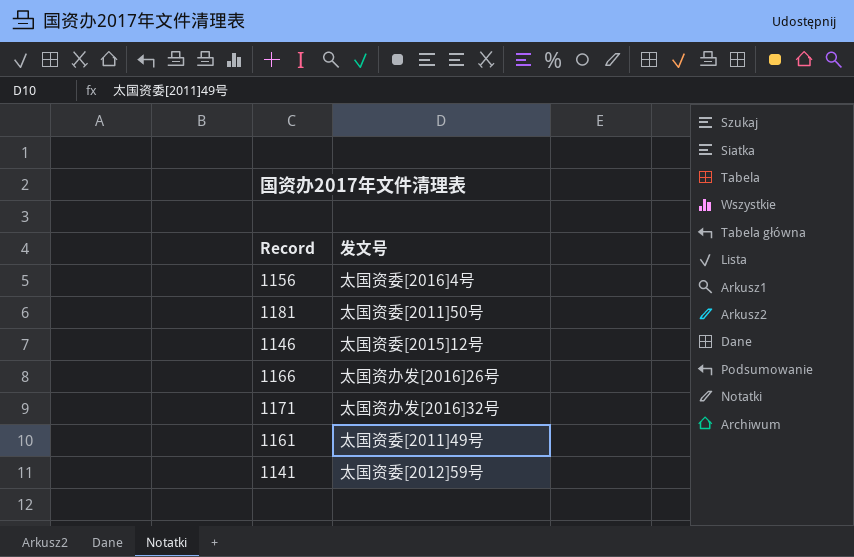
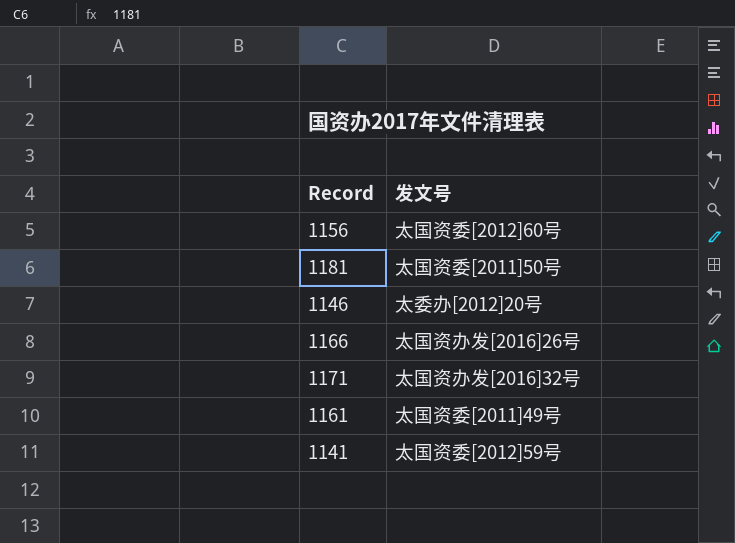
1156 | 发文号: 太国资委[2016]4号 -> 太国资委[2012]60号
1146 | 发文号: 太国资委[2015]12号 -> 太委办[2012]20号

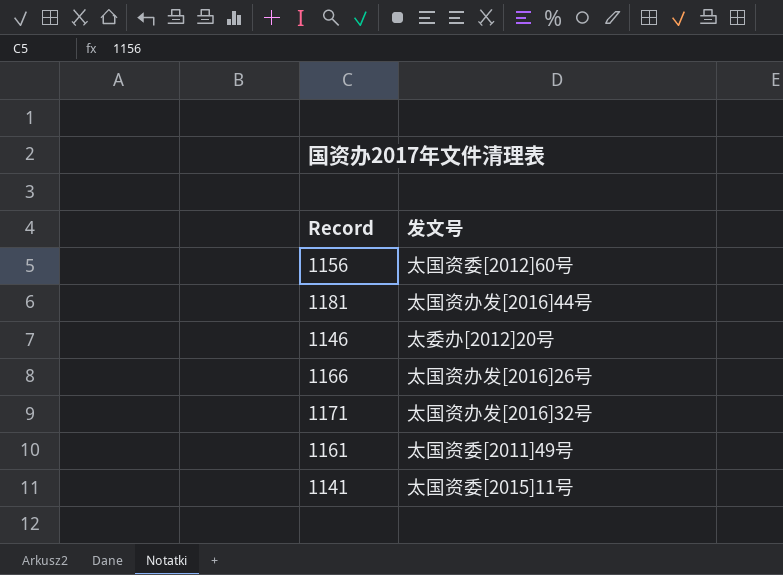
1181 | 发文号: 太国资委[2011]50号 -> 太国资办发[2016]44号
1141 | 发文号: 太国资委[2012]59号 -> 太国资委[2015]11号

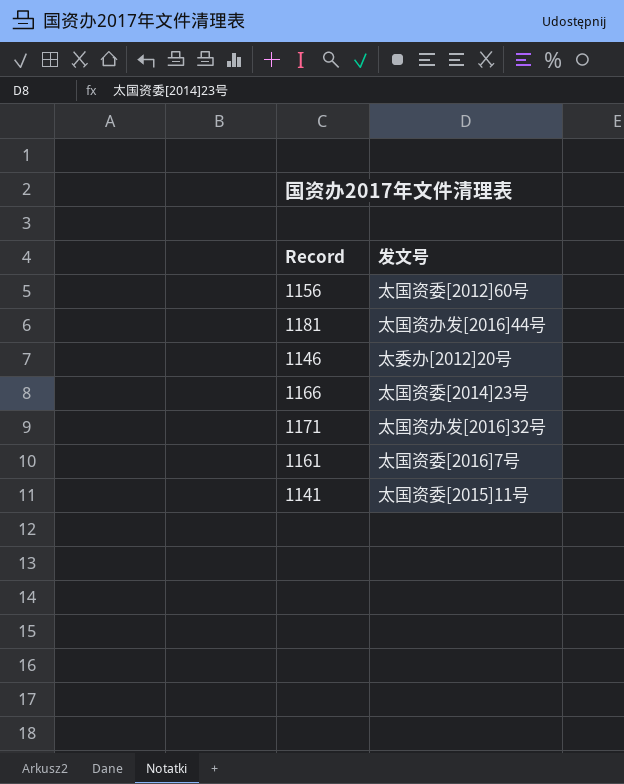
1166 | 发文号: 太国资办发[2016]26号 -> 太国资委[2014]23号
1161 | 发文号: 太国资委[2011]49号 -> 太国资委[2016]7号

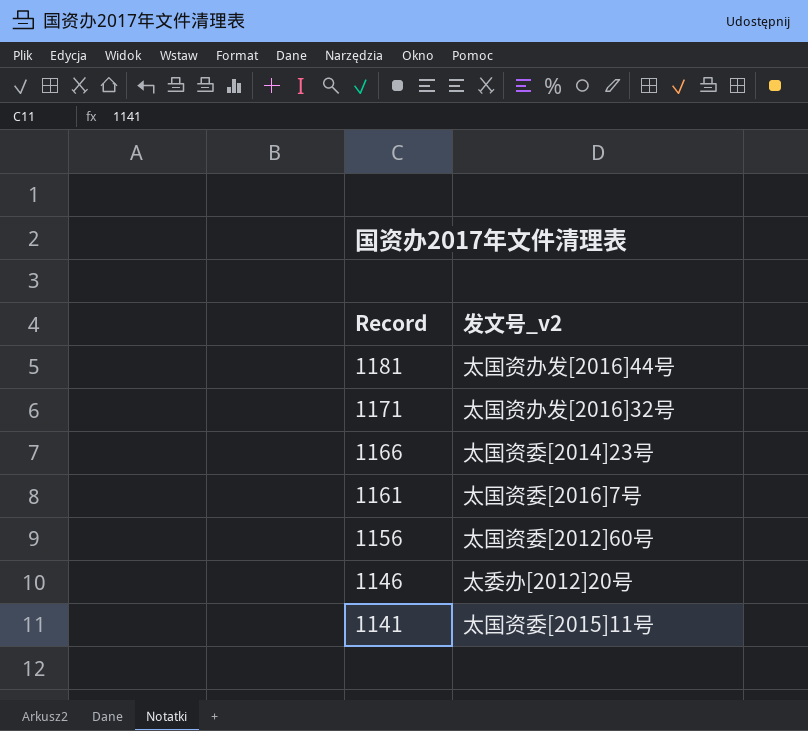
row order: none -> Record descending
column name: 发文号 -> 发文号_v2

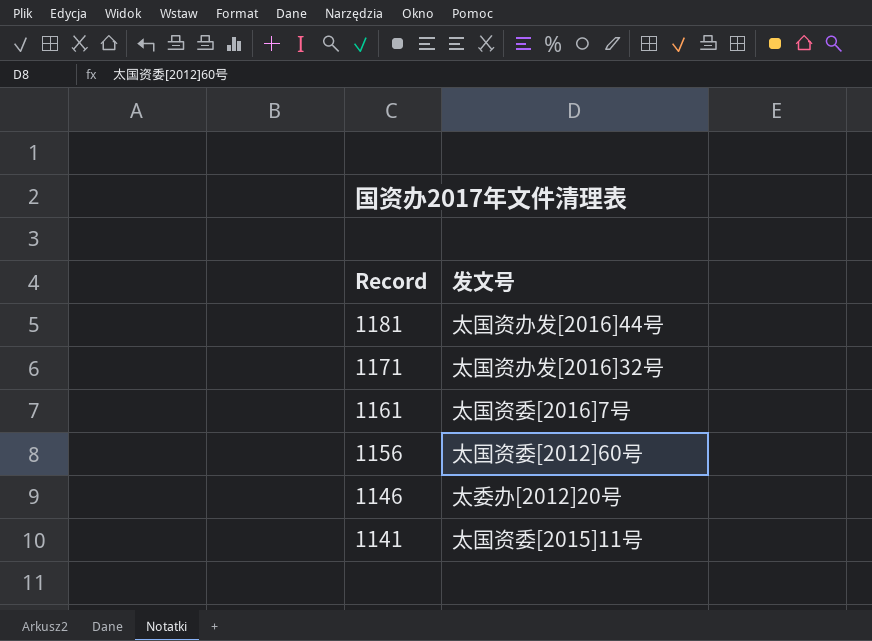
column name: 发文号_v2 -> 发文号
row 1166: 太国资委[2014]23号 -> none

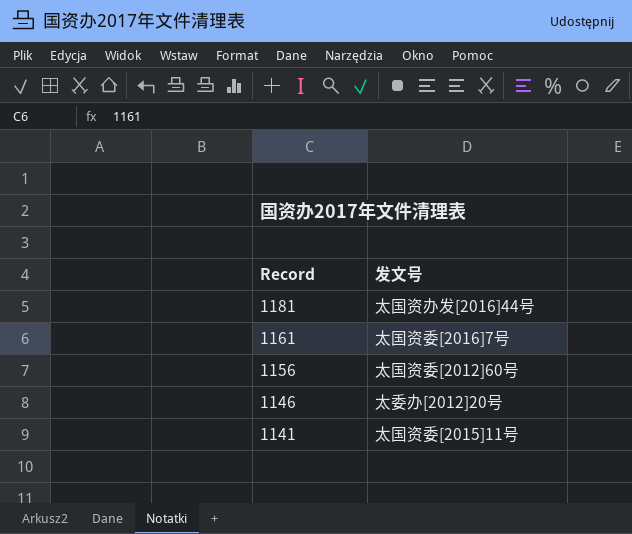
row 1171: 太国资办发[2016]32号 -> none

